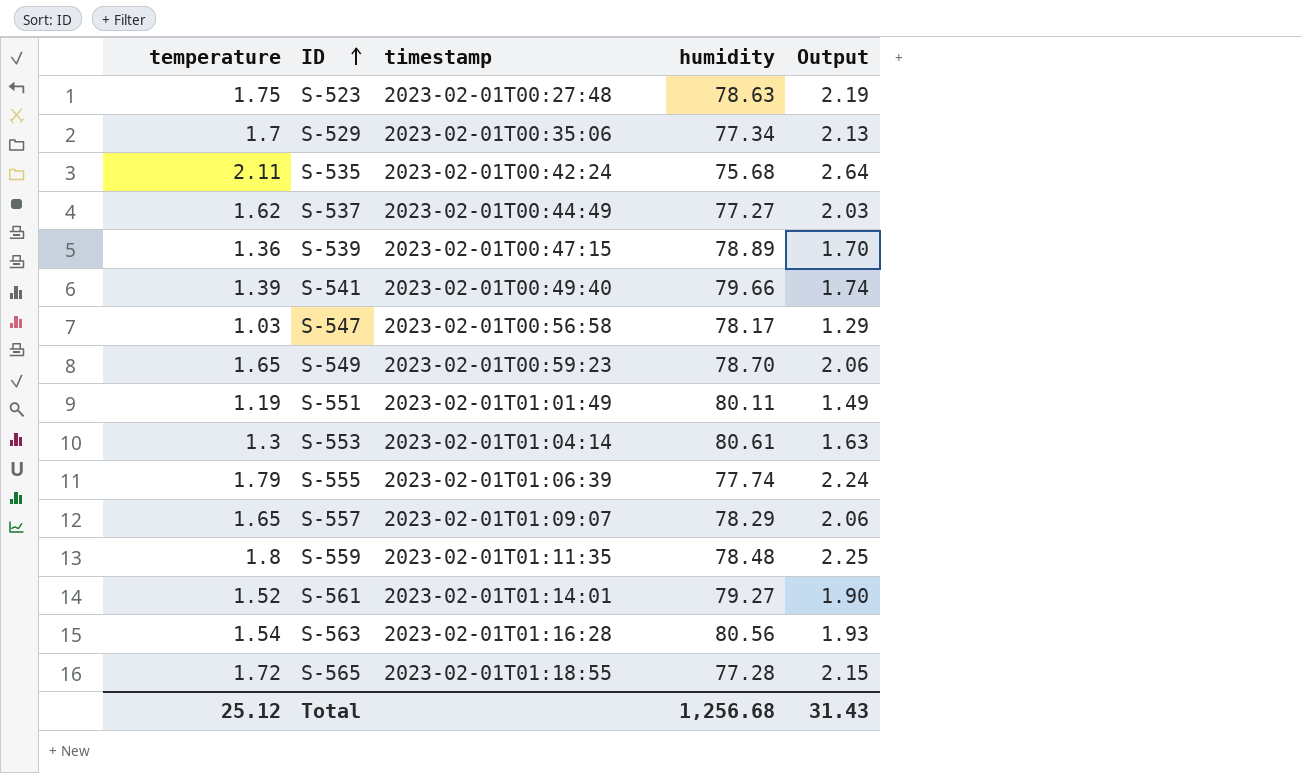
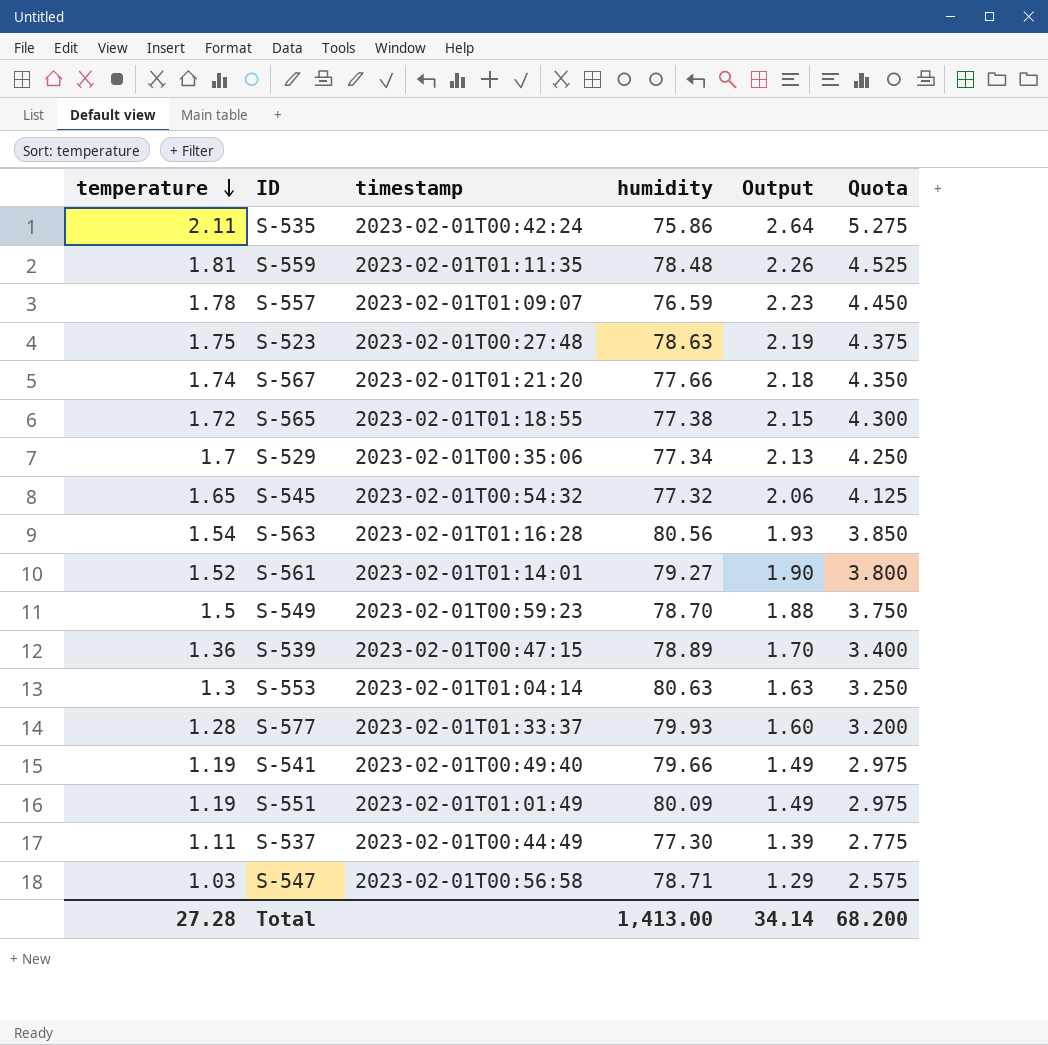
row order: ID ascending -> temperature descending
column Quota | formula: none -> [temperature] * 2.5
row S-555: 1.79 | 2023-02-01T01:06:39 | 77.74 | 2.24 -> none
S-535 | humidity: 75.68 -> 75.86
S-559 | temperature: 1.8 -> 1.81
S-559 | Output: 2.25 -> 2.26
S-557 | temperature: 1.65 -> 1.78
S-557 | humidity: 78.29 -> 76.59
S-557 | Output: 2.06 -> 2.23
row S-567: none -> 1.74 | 2023-02-01T01:21:20 | 77.66 | 2.18 | 4.350
S-565 | humidity: 77.28 -> 77.38
row S-545: none -> 1.65 | 2023-02-01T00:54:32 | 77.32 | 2.06 | 4.125
S-549 | temperature: 1.65 -> 1.5
S-549 | Output: 2.06 -> 1.88
S-553 | humidity: 80.61 -> 80.63
row S-577: none -> 1.28 | 2023-02-01T01:33:37 | 79.93 | 1.60 | 3.200
S-541 | temperature: 1.39 -> 1.19
S-541 | Output: 1.74 -> 1.49
S-551 | humidity: 80.11 -> 80.09
S-537 | temperature: 1.62 -> 1.11
S-537 | humidity: 77.27 -> 77.30
S-537 | Output: 2.03 -> 1.39
S-547 | humidity: 78.17 -> 78.71
Total | temperature: 25.12 -> 27.28
Total | humidity: 1,256.68 -> 1,413.00
Total | Output: 31.43 -> 34.14

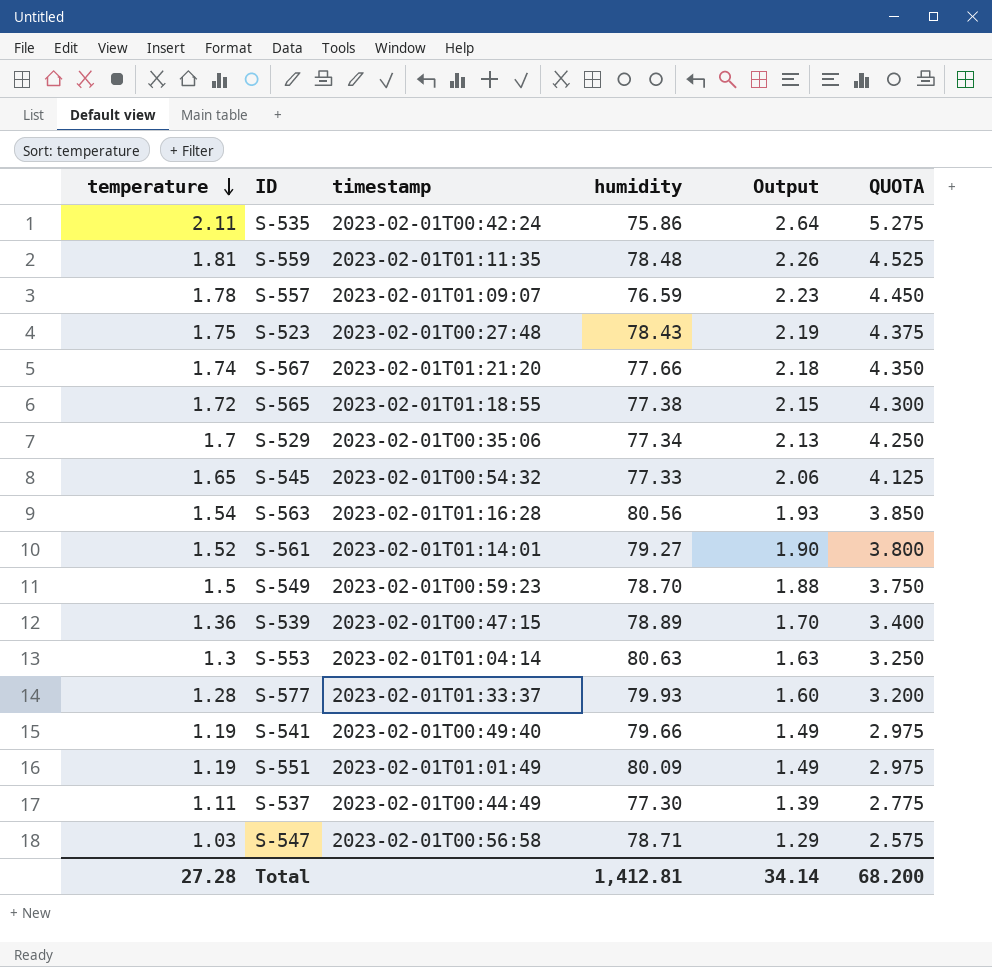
column name: Quota -> QUOTA
S-523 | humidity: 78.63 -> 78.43
S-545 | humidity: 77.32 -> 77.33
Total | humidity: 1,413.00 -> 1,412.81

